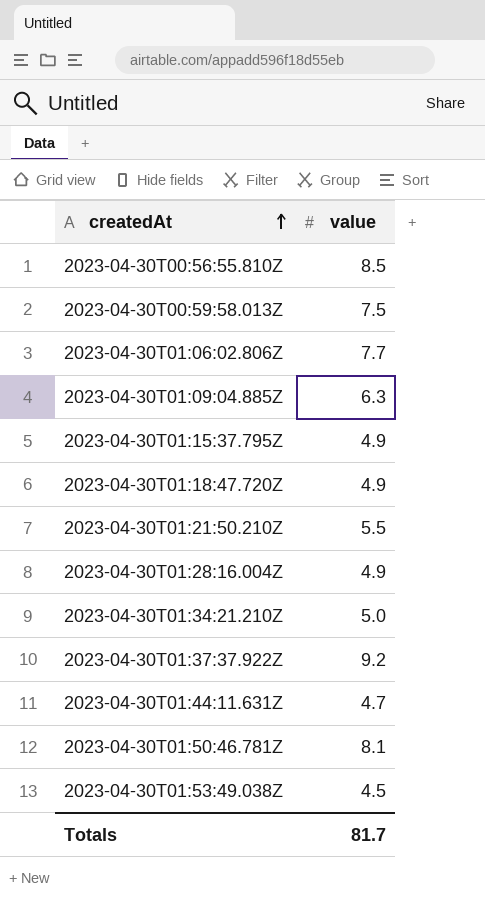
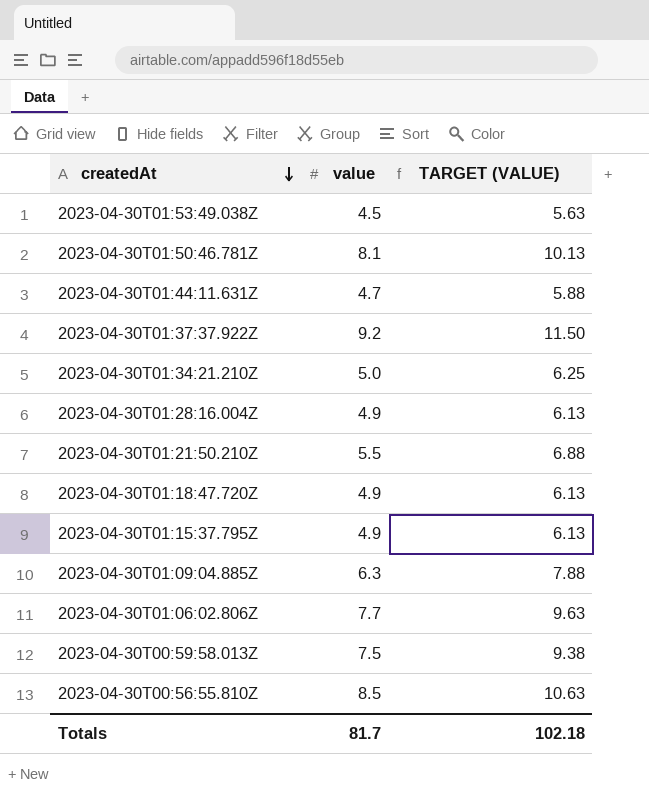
row order: createdAt ascending -> createdAt descending
column TARGET (VALUE) | formula: none -> [value] * 1.25

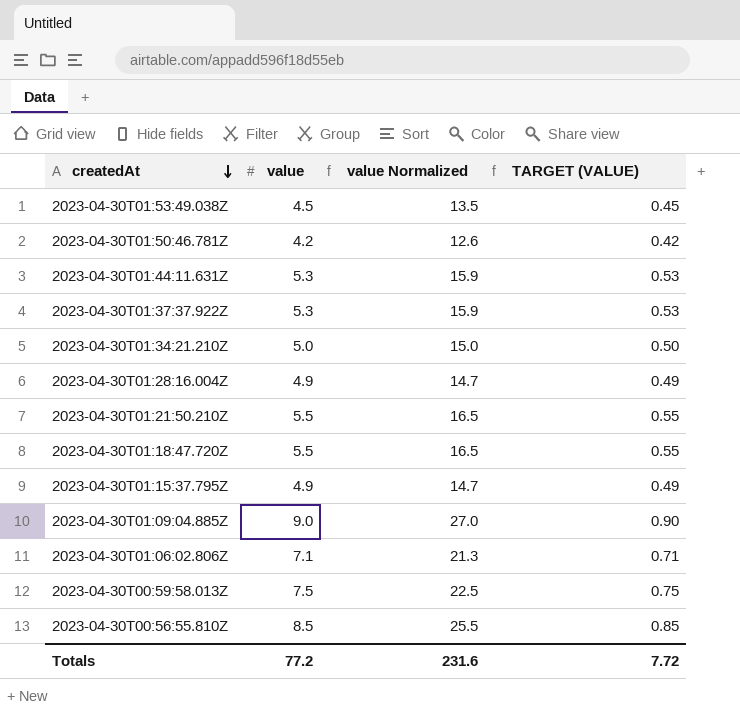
column value Normalized | formula: none -> [value] * 3
column TARGET (VALUE) | formula: [value] * 1.25 -> [value] * 0.1
2023-04-30T01:50:46.781Z | value: 8.1 -> 4.2
2023-04-30T01:44:11.631Z | value: 4.7 -> 5.3
2023-04-30T01:37:37.922Z | value: 9.2 -> 5.3
2023-04-30T01:18:47.720Z | value: 4.9 -> 5.5
2023-04-30T01:09:04.885Z | value: 6.3 -> 9.0
2023-04-30T01:06:02.806Z | value: 7.7 -> 7.1
Totals | value: 81.7 -> 77.2
Totals | TARGET (VALUE): 102.18 -> 7.72

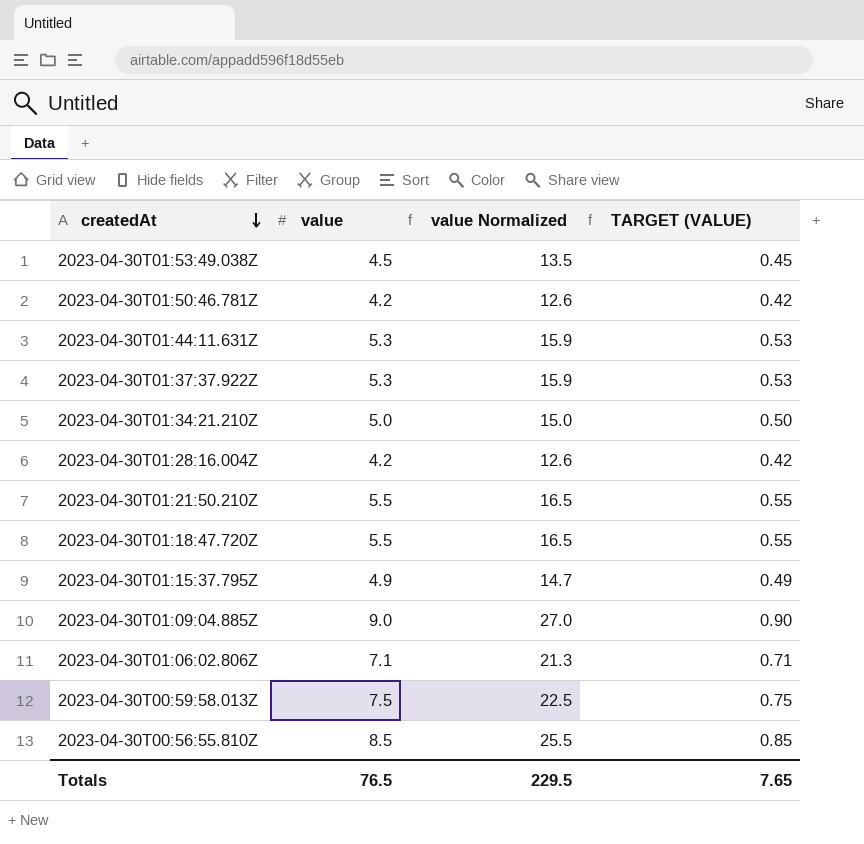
2023-04-30T01:28:16.004Z | value: 4.9 -> 4.2
2023-04-30T01:28:16.004Z | value Normalized: 14.7 -> 12.6
2023-04-30T01:28:16.004Z | TARGET (VALUE): 0.49 -> 0.42
Totals | value: 77.2 -> 76.5
Totals | value Normalized: 231.6 -> 229.5
Totals | TARGET (VALUE): 7.72 -> 7.65

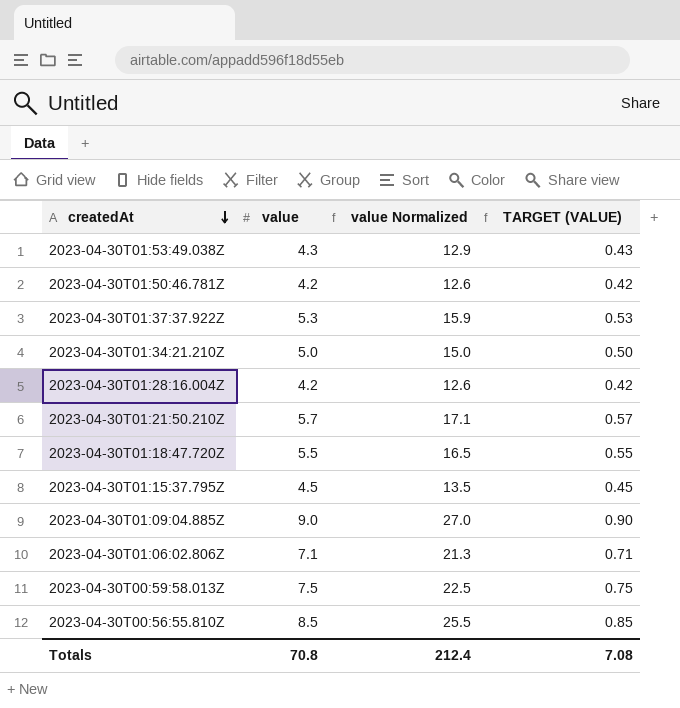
row 2023-04-30T01:44:11.631Z: 5.3 | 15.9 | 0.53 -> none
2023-04-30T01:53:49.038Z | value: 4.5 -> 4.3
2023-04-30T01:53:49.038Z | value Normalized: 13.5 -> 12.9
2023-04-30T01:53:49.038Z | TARGET (VALUE): 0.45 -> 0.43
2023-04-30T01:21:50.210Z | value: 5.5 -> 5.7
2023-04-30T01:21:50.210Z | value Normalized: 16.5 -> 17.1
2023-04-30T01:21:50.210Z | TARGET (VALUE): 0.55 -> 0.57
2023-04-30T01:15:37.795Z | value: 4.9 -> 4.5
2023-04-30T01:15:37.795Z | value Normalized: 14.7 -> 13.5
2023-04-30T01:15:37.795Z | TARGET (VALUE): 0.49 -> 0.45
Totals | value: 76.5 -> 70.8
Totals | value Normalized: 229.5 -> 212.4
Totals | TARGET (VALUE): 7.65 -> 7.08

